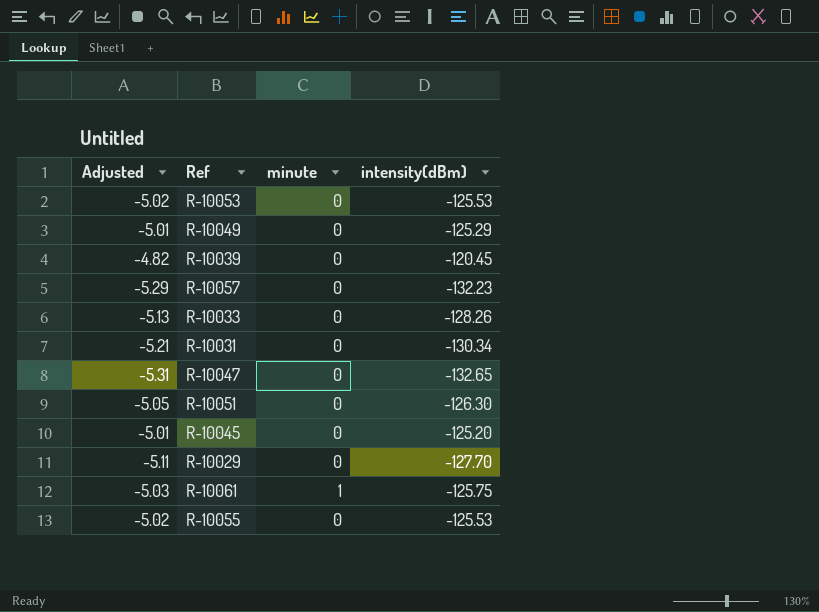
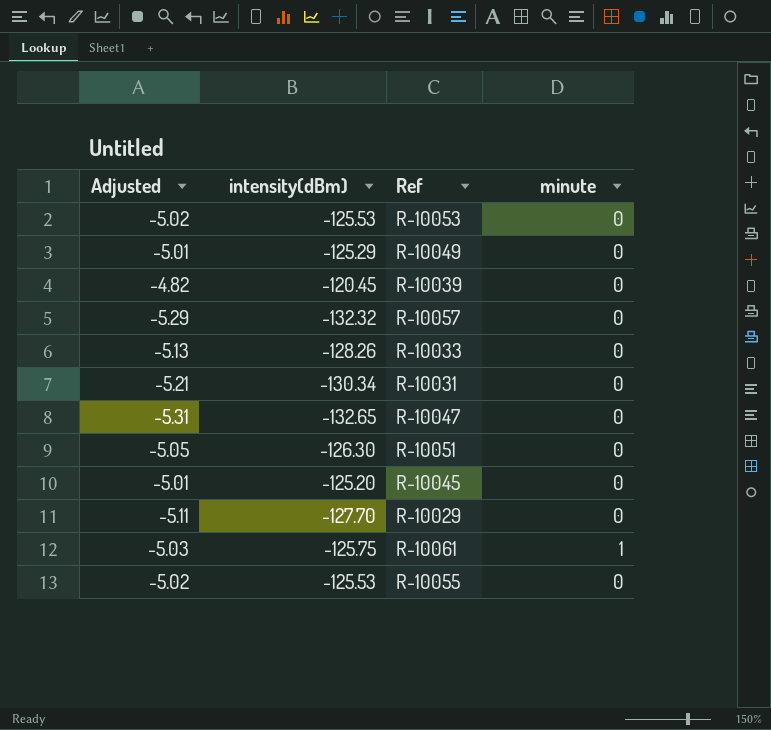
column intensity(dBm) | position: 4 -> 2
R-10057 | intensity(dBm): -132.23 -> -132.32

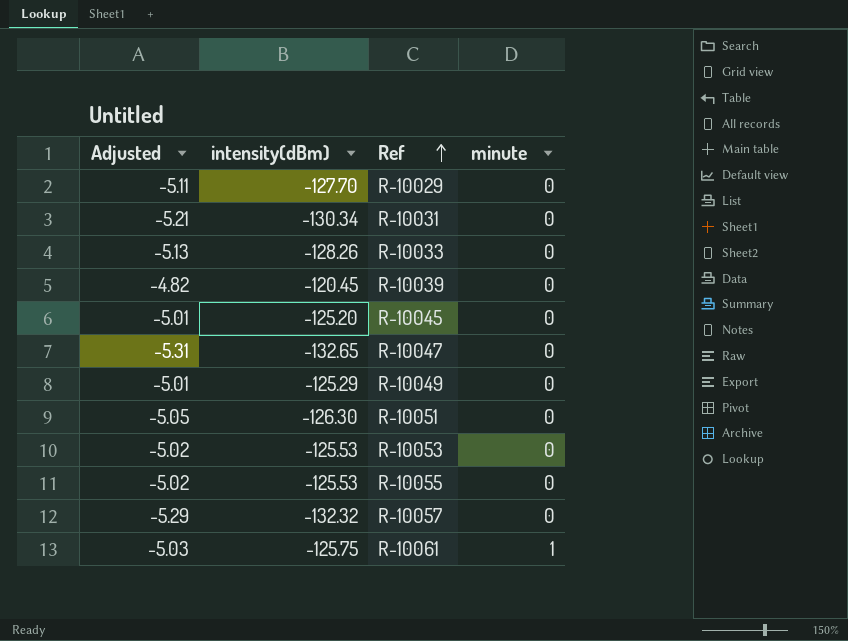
row order: none -> Ref ascending

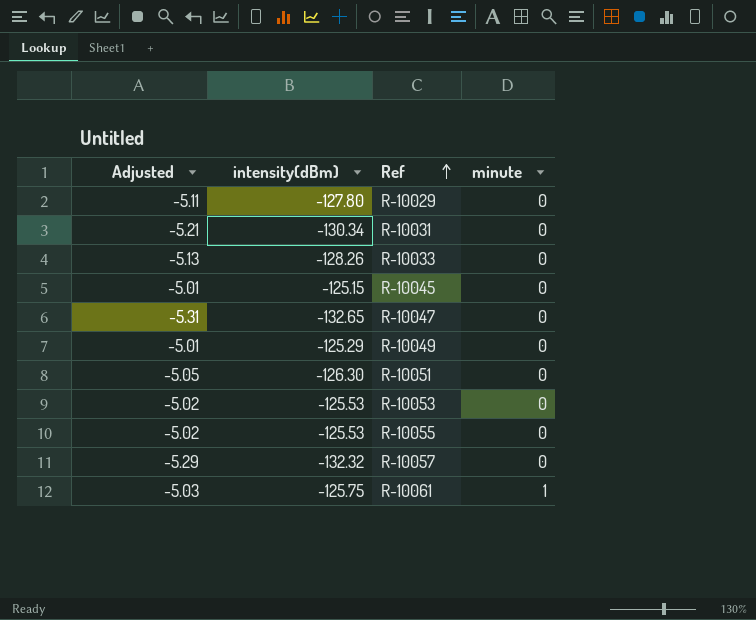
row R-10039: -4.82 | -120.45 | 0 -> none
R-10029 | intensity(dBm): -127.70 -> -127.80
R-10045 | intensity(dBm): -125.20 -> -125.15

